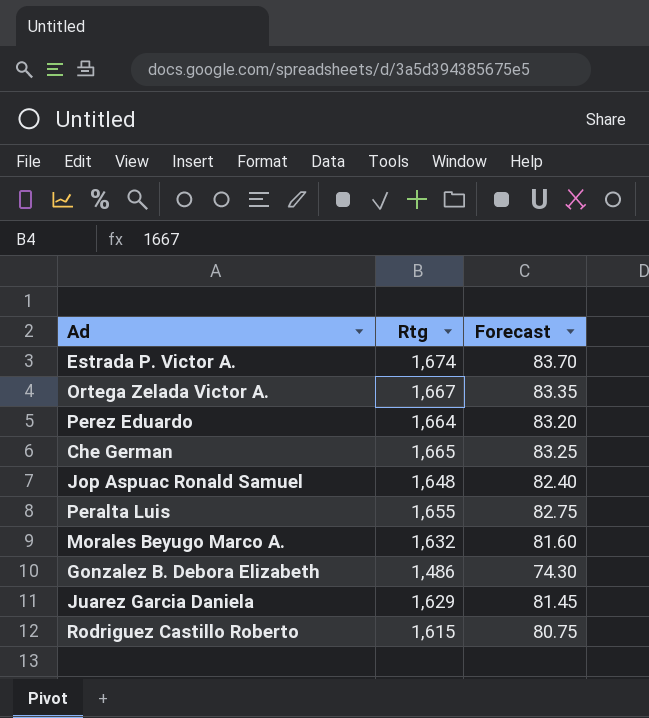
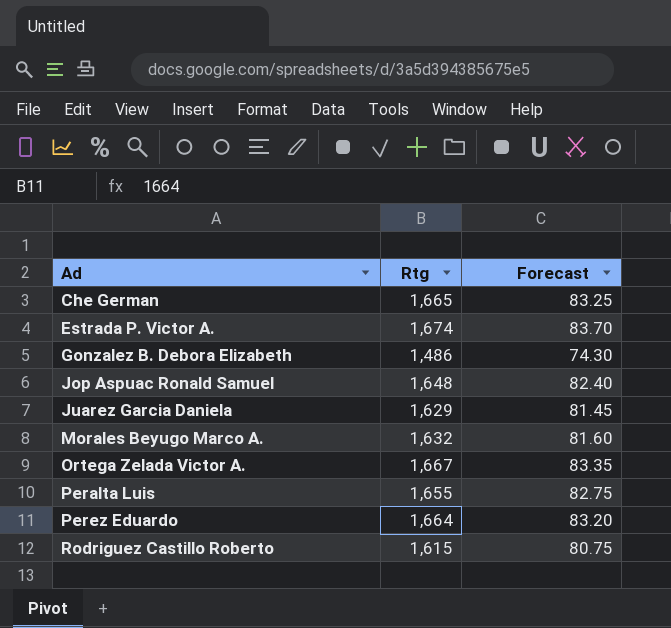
row order: none -> Ad ascending

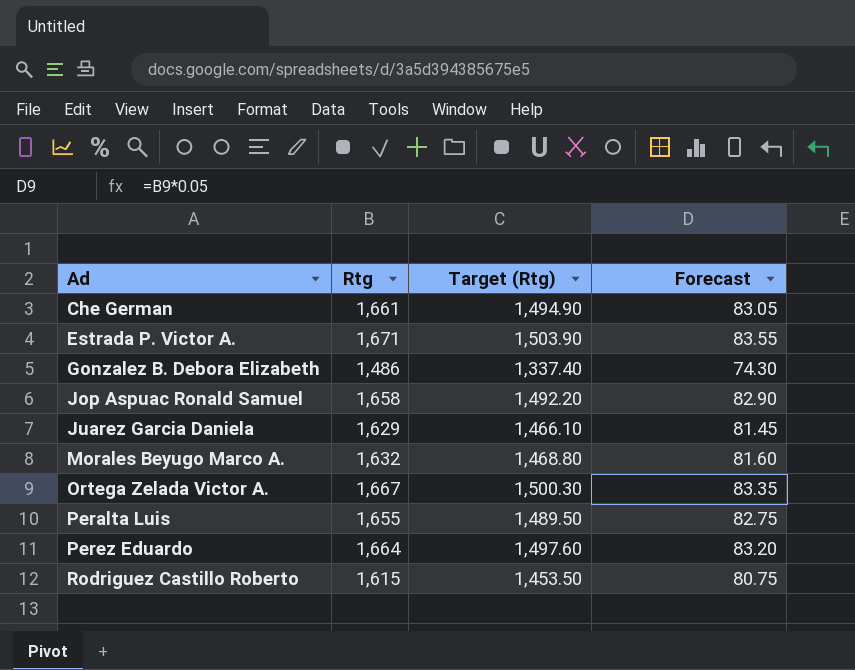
column Target (Rtg) | formula: none -> [Rtg] * 0.9
Che German | Rtg: 1,665 -> 1,661
Che German | Forecast: 83.25 -> 83.05
Estrada P. Victor A. | Rtg: 1,674 -> 1,671
Estrada P. Victor A. | Forecast: 83.70 -> 83.55
Jop Aspuac Ronald Samuel | Rtg: 1,648 -> 1,658
Jop Aspuac Ronald Samuel | Forecast: 82.40 -> 82.90

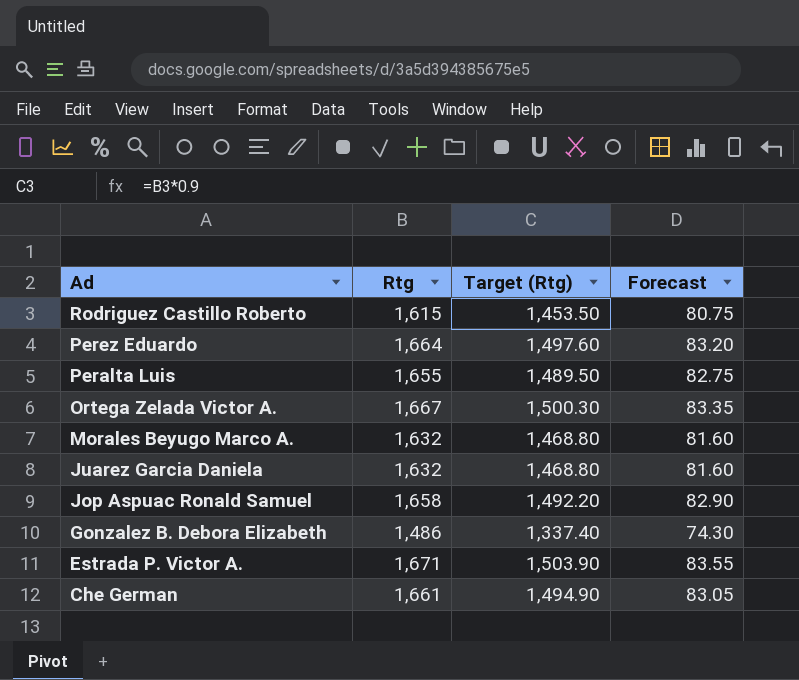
row order: Ad ascending -> Ad descending
Juarez Garcia Daniela | Rtg: 1,629 -> 1,632
Juarez Garcia Daniela | Target (Rtg): 1,466.10 -> 1,468.80
Juarez Garcia Daniela | Forecast: 81.45 -> 81.60

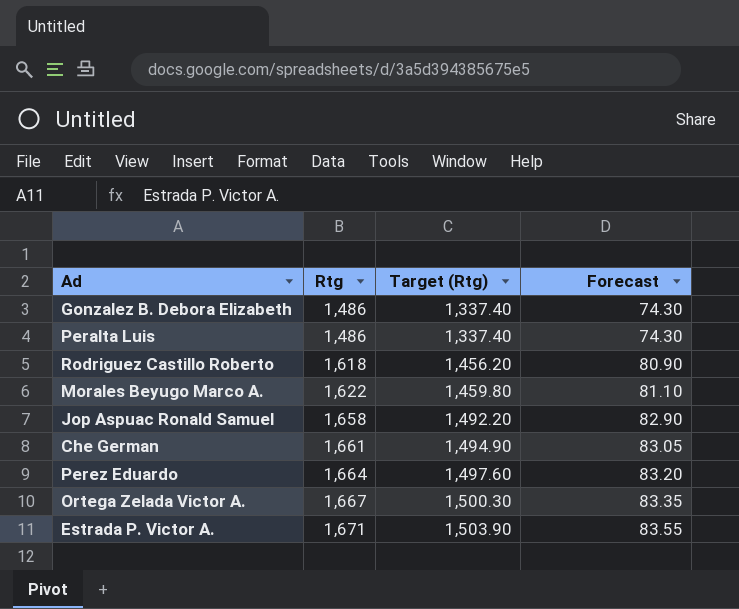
row order: Ad descending -> Rtg ascending
row Juarez Garcia Daniela: 1,632 | 1,468.80 | 81.60 -> none
Peralta Luis | Rtg: 1,655 -> 1,486
Peralta Luis | Target (Rtg): 1,489.50 -> 1,337.40
Peralta Luis | Forecast: 82.75 -> 74.30
Rodriguez Castillo Roberto | Rtg: 1,615 -> 1,618
Rodriguez Castillo Roberto | Target (Rtg): 1,453.50 -> 1,456.20
Rodriguez Castillo Roberto | Forecast: 80.75 -> 80.90
Morales Beyugo Marco A. | Rtg: 1,632 -> 1,622
Morales Beyugo Marco A. | Target (Rtg): 1,468.80 -> 1,459.80
Morales Beyugo Marco A. | Forecast: 81.60 -> 81.10

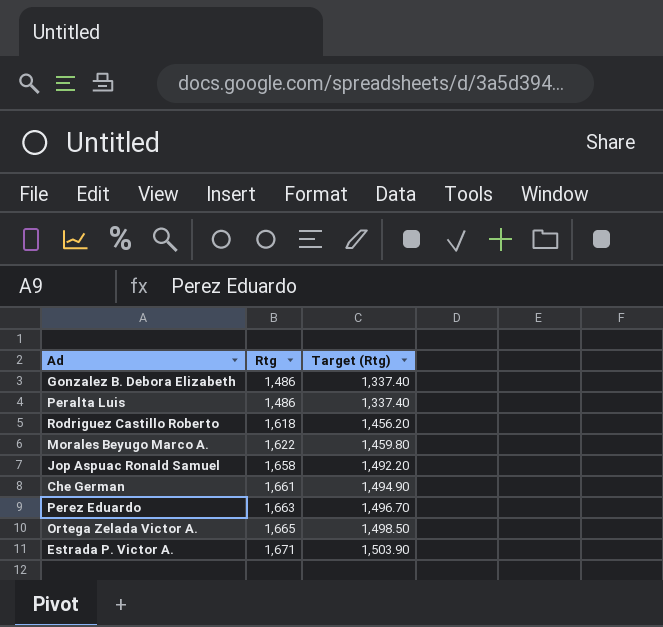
column Forecast | formula: [Rtg] * 0.05 -> none
Perez Eduardo | Rtg: 1,664 -> 1,663
Perez Eduardo | Target (Rtg): 1,497.60 -> 1,496.70
Ortega Zelada Victor A. | Rtg: 1,667 -> 1,665
Ortega Zelada Victor A. | Target (Rtg): 1,500.30 -> 1,498.50

